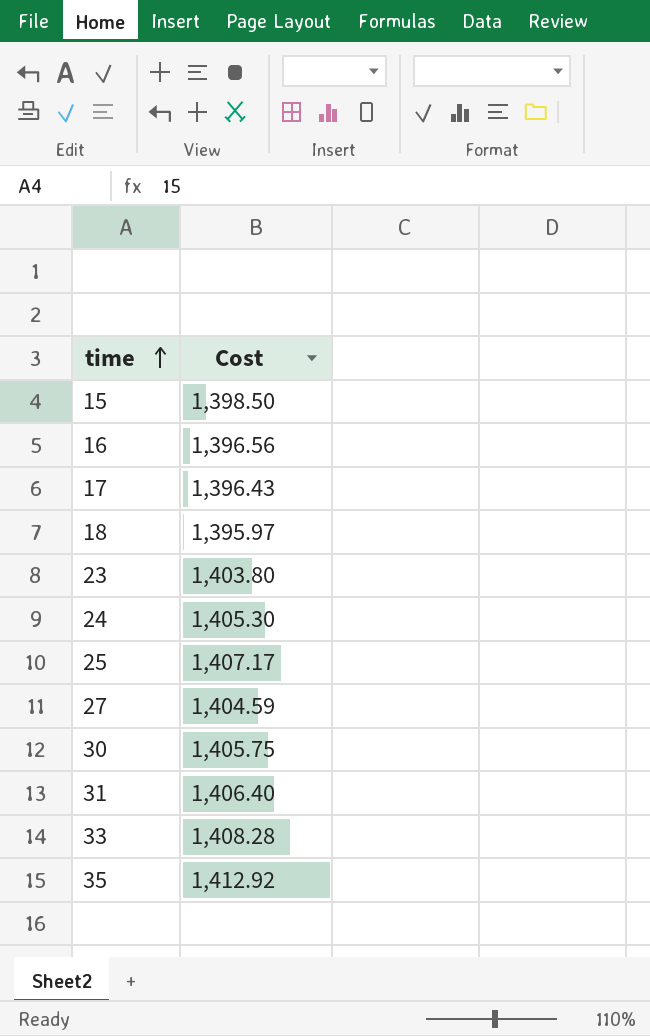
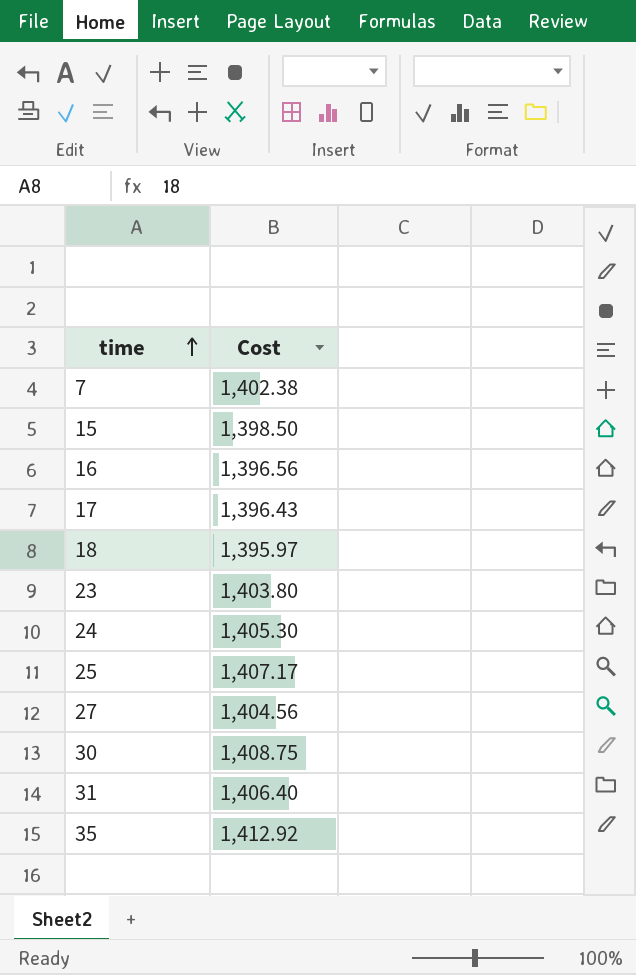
row 33: 1,408.28 -> none
row 7: none -> 1,402.38
27 | Cost: 1,404.59 -> 1,404.56
30 | Cost: 1,405.75 -> 1,408.75

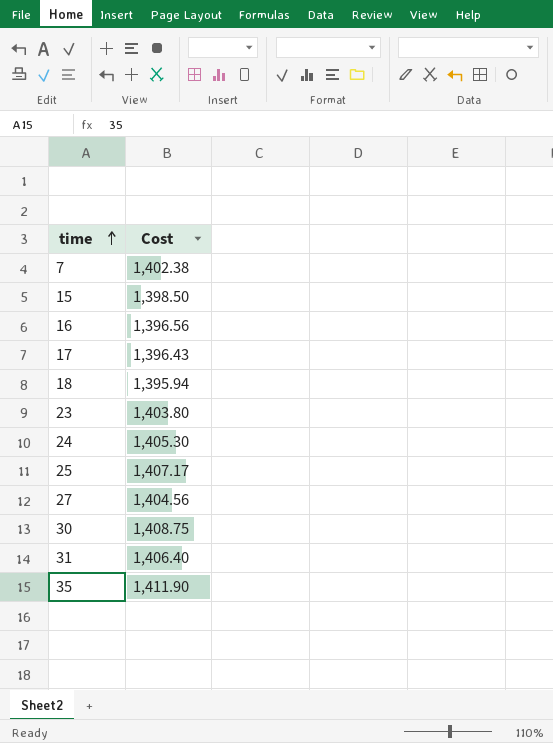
18 | Cost: 1,395.97 -> 1,395.94
35 | Cost: 1,412.92 -> 1,411.90

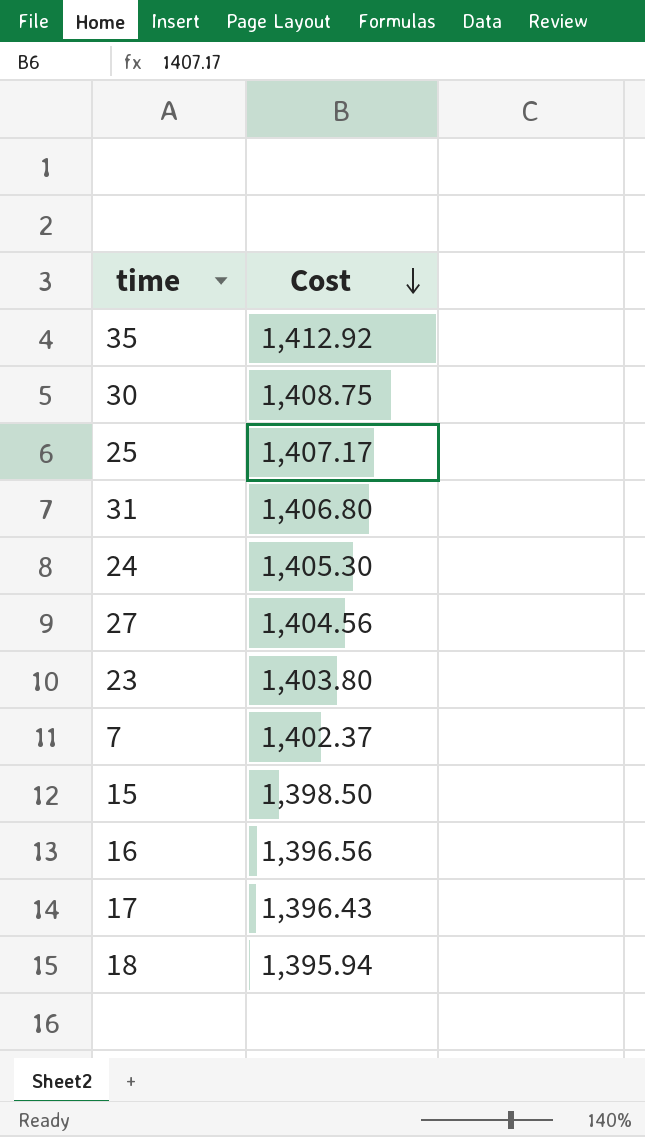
row order: time ascending -> Cost descending
35 | Cost: 1,411.90 -> 1,412.92
31 | Cost: 1,406.40 -> 1,406.80
7 | Cost: 1,402.38 -> 1,402.37

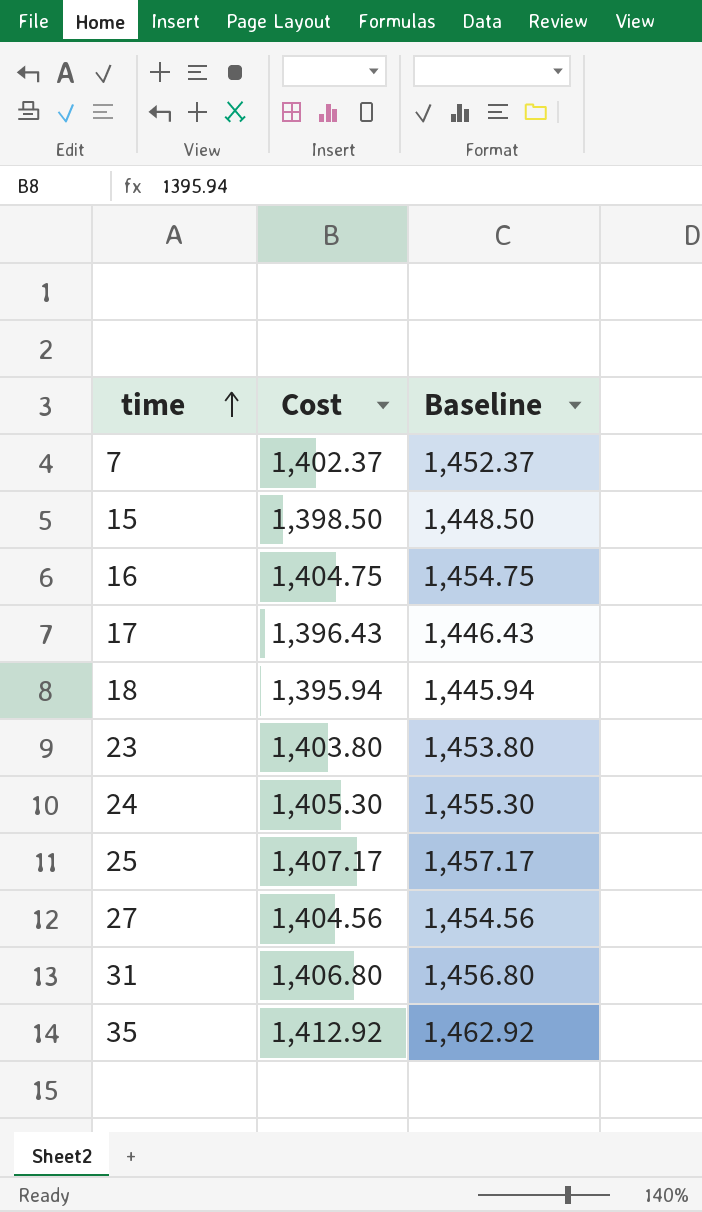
row order: Cost descending -> time ascending
column Baseline | formula: none -> [Cost] + 50
row 30: 1,408.75 -> none
16 | Cost: 1,396.56 -> 1,404.75

